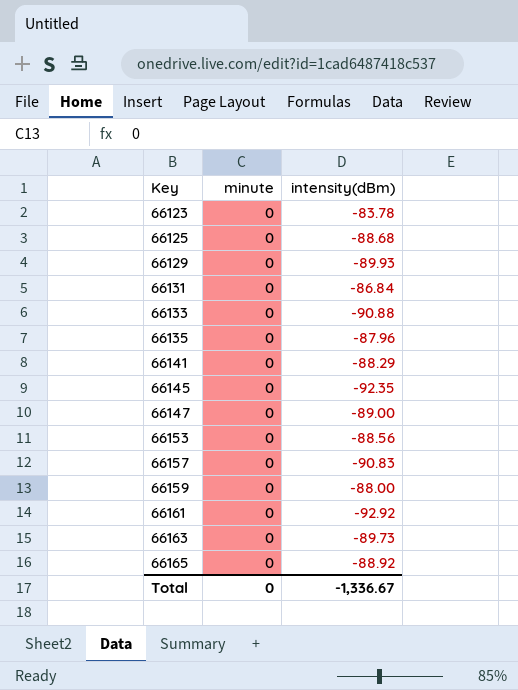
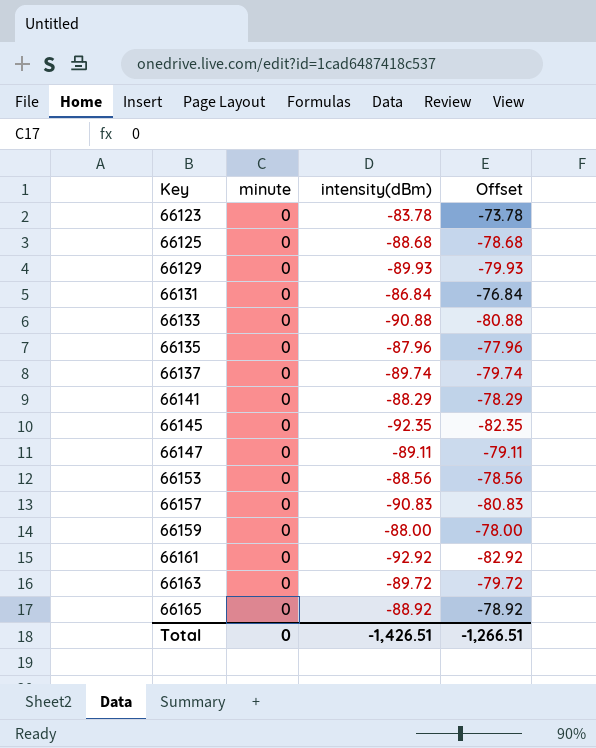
column Offset | formula: none -> [intensity(dBm)] + 10
row 66137: none -> 0 | -89.74 | -79.74
66147 | intensity(dBm): -89.00 -> -89.11
66163 | intensity(dBm): -89.73 -> -89.72
Total | intensity(dBm): -1,336.67 -> -1,426.51

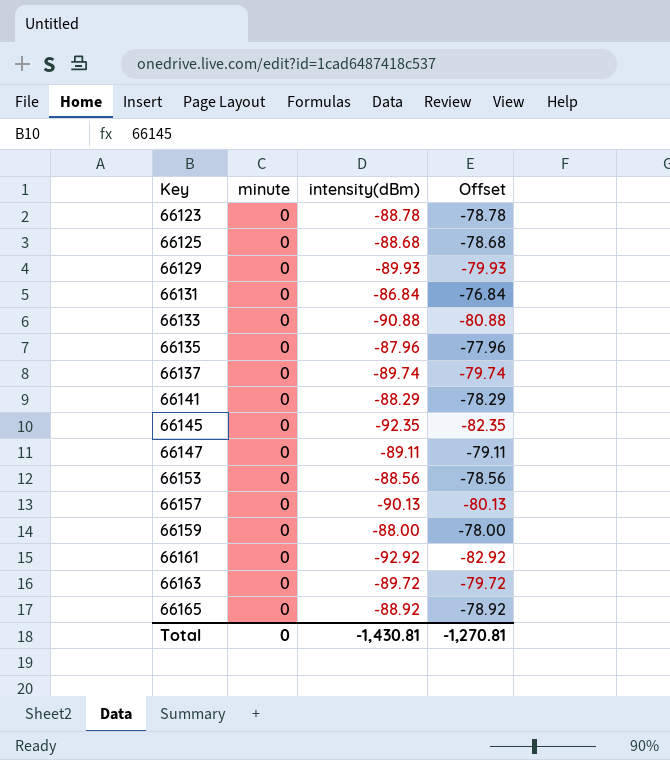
66123 | intensity(dBm): -83.78 -> -88.78
66123 | Offset: -73.78 -> -78.78
66157 | intensity(dBm): -90.83 -> -90.13
66157 | Offset: -80.83 -> -80.13
Total | intensity(dBm): -1,426.51 -> -1,430.81
Total | Offset: -1,266.51 -> -1,270.81

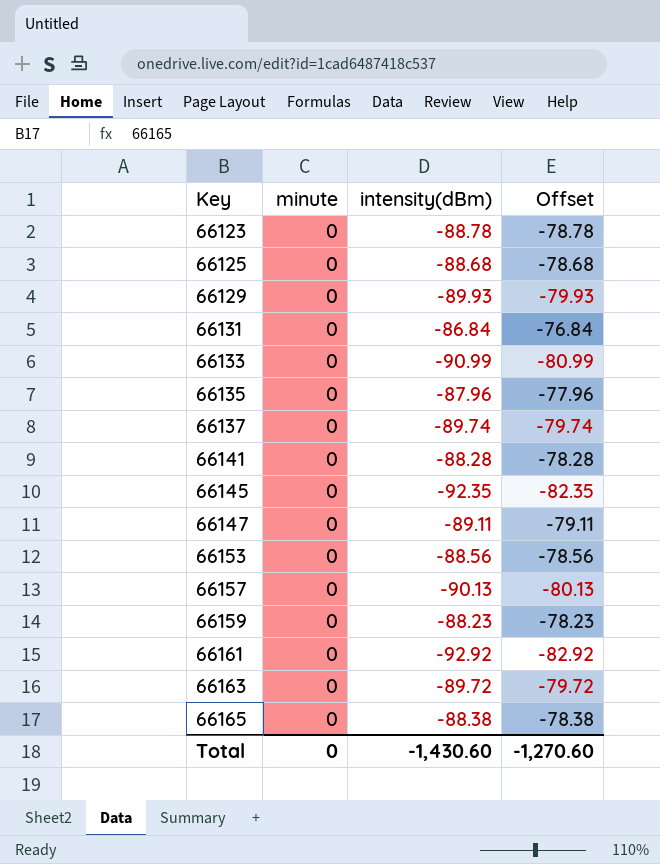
66133 | intensity(dBm): -90.88 -> -90.99
66133 | Offset: -80.88 -> -80.99
66141 | intensity(dBm): -88.29 -> -88.28
66141 | Offset: -78.29 -> -78.28
66159 | intensity(dBm): -88.00 -> -88.23
66159 | Offset: -78.00 -> -78.23
66165 | intensity(dBm): -88.92 -> -88.38
66165 | Offset: -78.92 -> -78.38
Total | intensity(dBm): -1,430.81 -> -1,430.60
Total | Offset: -1,270.81 -> -1,270.60

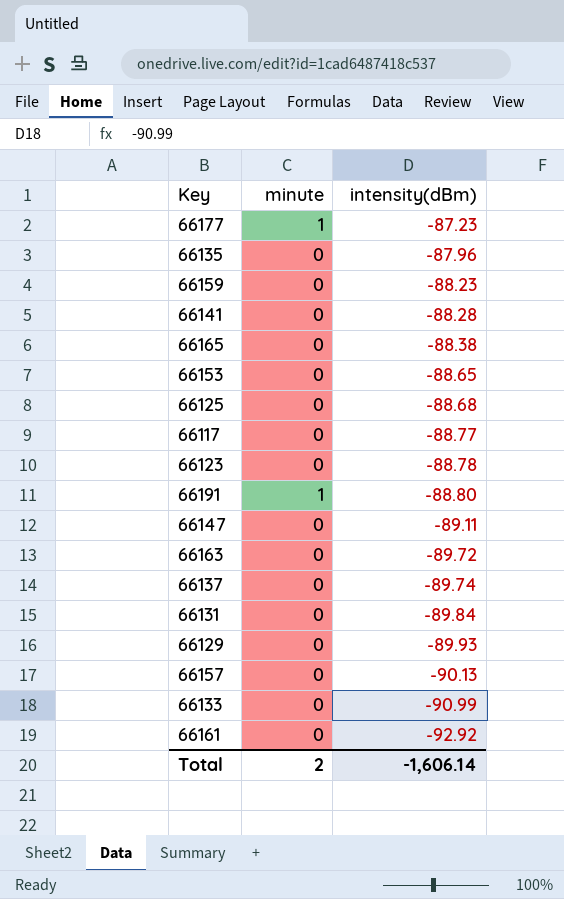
row order: Key ascending -> intensity(dBm) descending
column Offset | formula: [intensity(dBm)] + 10 -> none
row 66145: 0 | -92.35 | -82.35 -> none
row 66177: none -> 1 | -87.23
66153 | intensity(dBm): -88.56 -> -88.65
row 66117: none -> 0 | -88.77
row 66191: none -> 1 | -88.80
66131 | intensity(dBm): -86.84 -> -89.84
Total | minute: 0 -> 2
Total | intensity(dBm): -1,430.60 -> -1,606.14

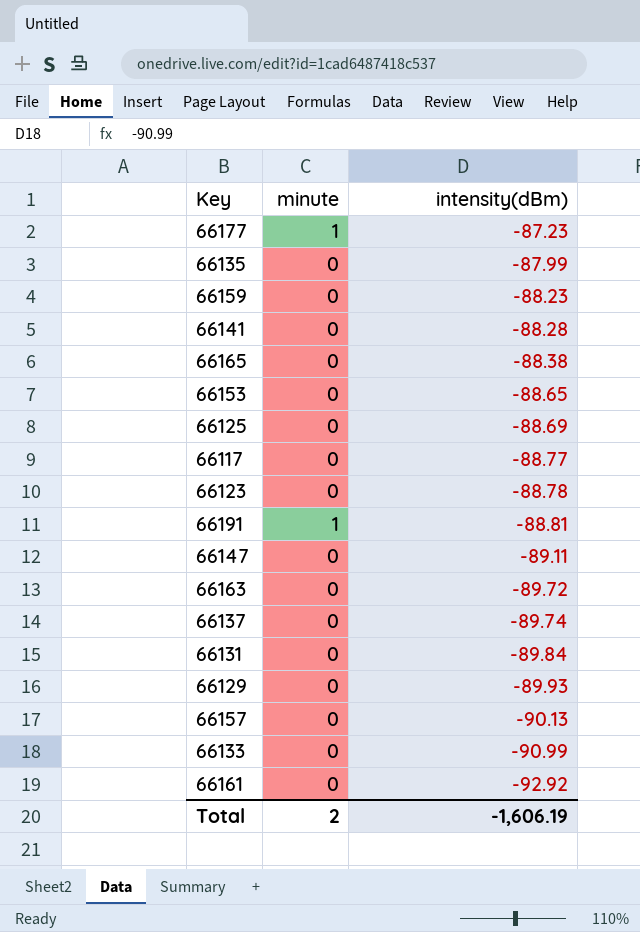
66135 | intensity(dBm): -87.96 -> -87.99
66125 | intensity(dBm): -88.68 -> -88.69
66191 | intensity(dBm): -88.80 -> -88.81
Total | intensity(dBm): -1,606.14 -> -1,606.19

